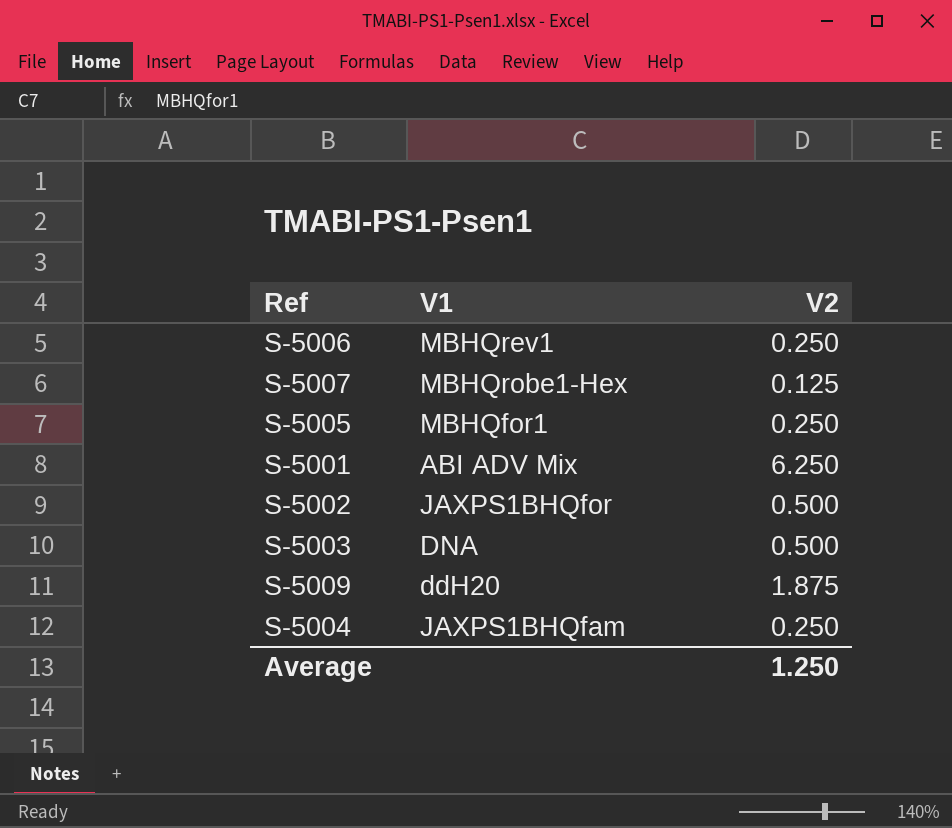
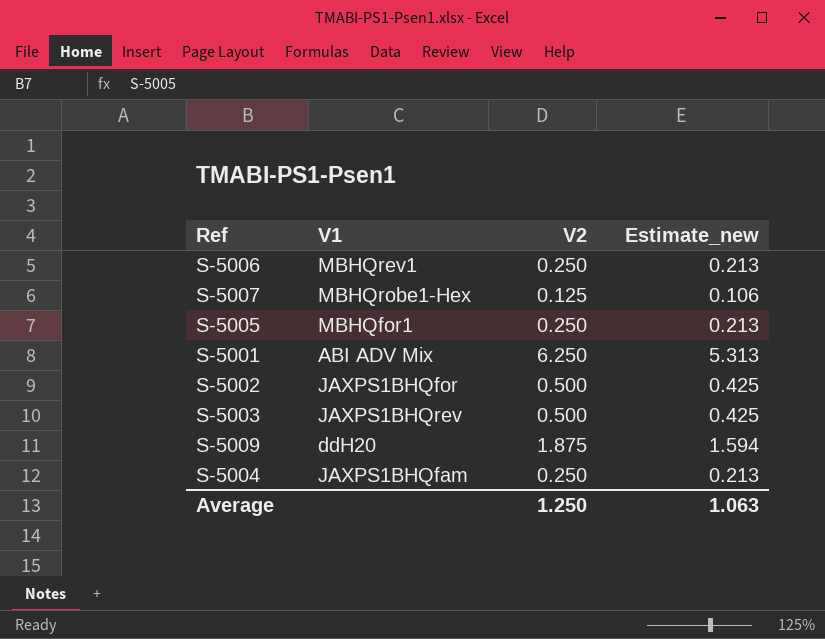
column Estimate_new | formula: none -> [V2] * 0.85
S-5003 | V1: DNA -> JAXPS1BHQrev

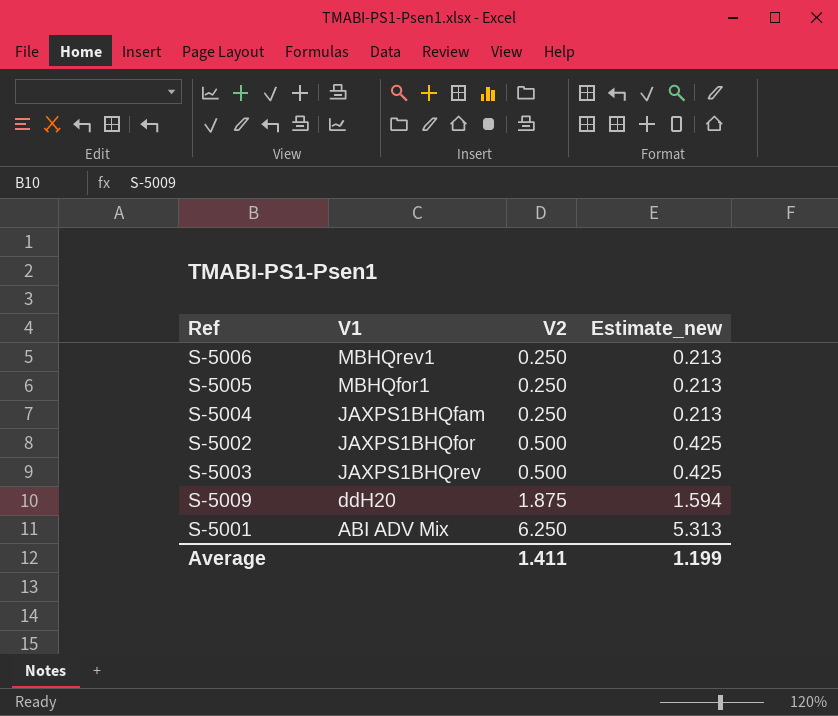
row order: none -> V2 ascending
row S-5007: MBHQrobe1-Hex | 0.125 | 0.106 -> none
Average | V2: 1.250 -> 1.411
Average | Estimate_new: 1.063 -> 1.199

